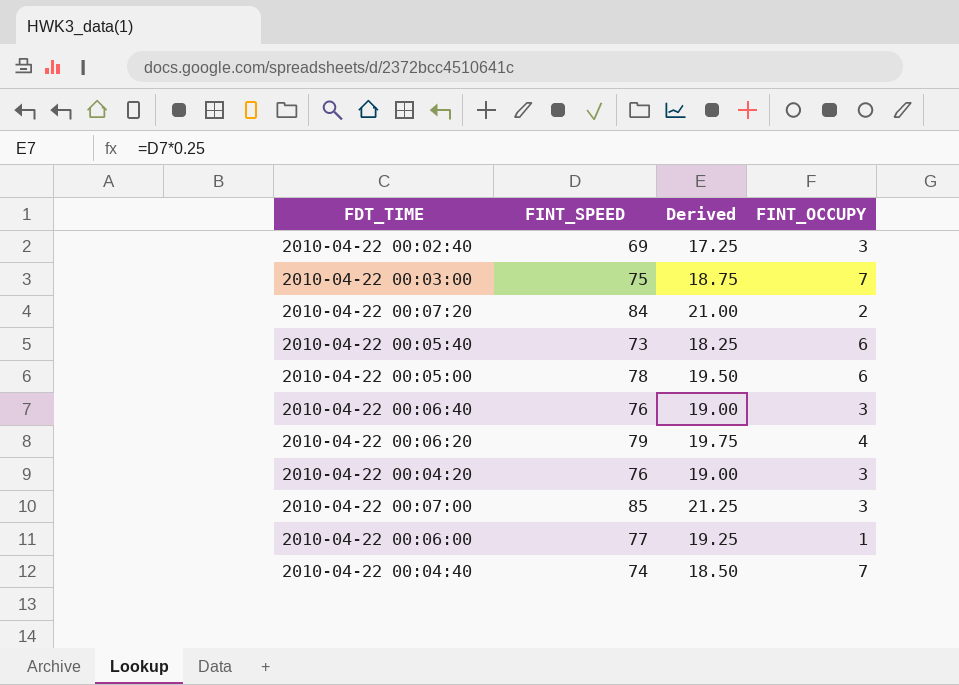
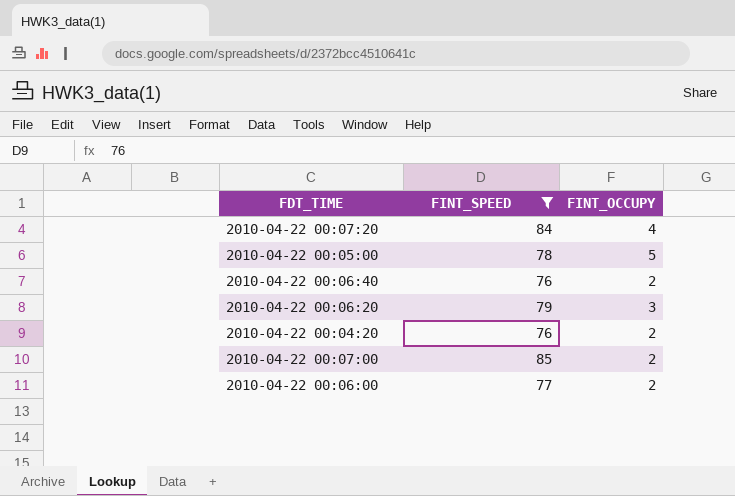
filter: none -> FINT_SPEED >= 76
column Derived | formula: [FINT_SPEED] * 0.25 -> none
2010-04-22 00:07:20 | FINT_OCCUPY: 2 -> 4
2010-04-22 00:05:00 | FINT_OCCUPY: 6 -> 5
2010-04-22 00:06:40 | FINT_OCCUPY: 3 -> 2
2010-04-22 00:06:20 | FINT_OCCUPY: 4 -> 3
2010-04-22 00:04:20 | FINT_OCCUPY: 3 -> 2
2010-04-22 00:07:00 | FINT_OCCUPY: 3 -> 2
2010-04-22 00:06:00 | FINT_OCCUPY: 1 -> 2

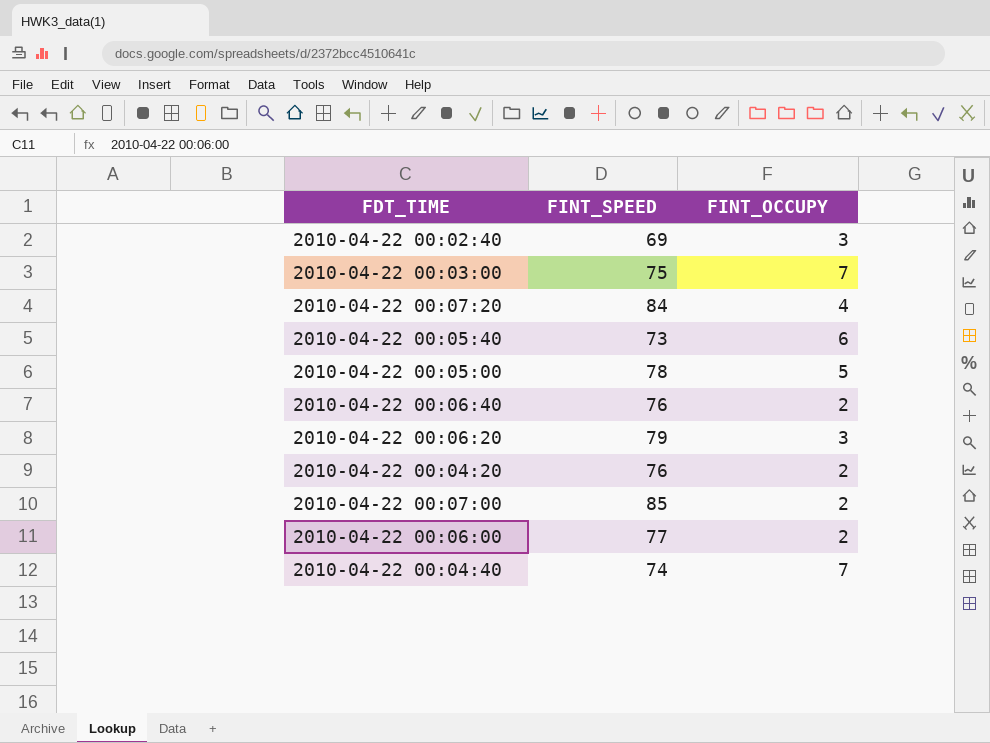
filter: FINT_SPEED >= 76 -> none

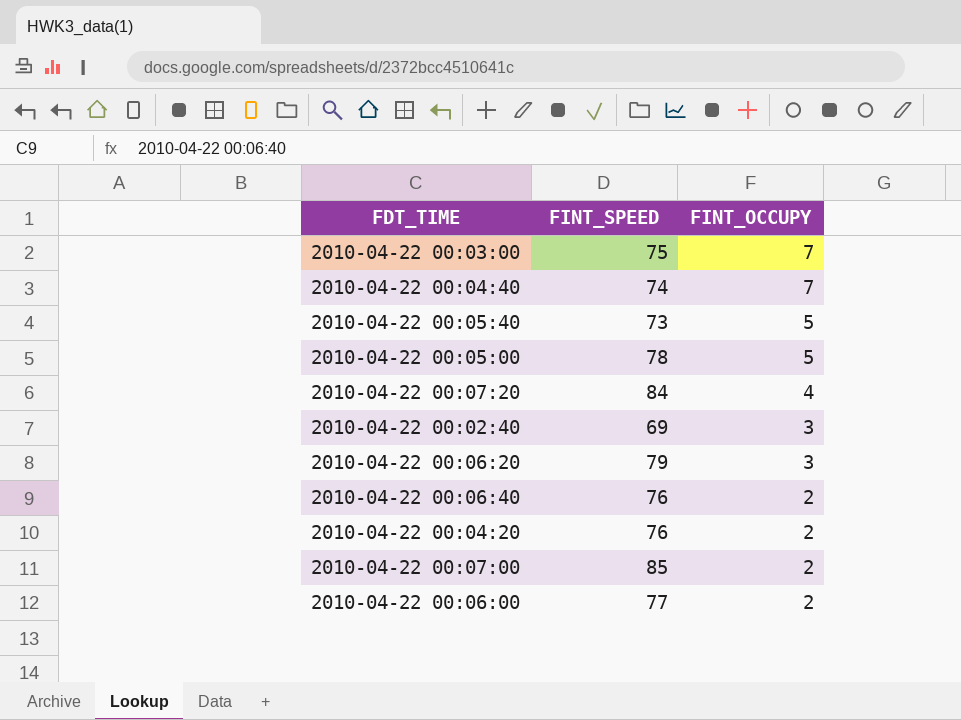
row order: none -> FINT_OCCUPY descending
2010-04-22 00:05:40 | FINT_OCCUPY: 6 -> 5

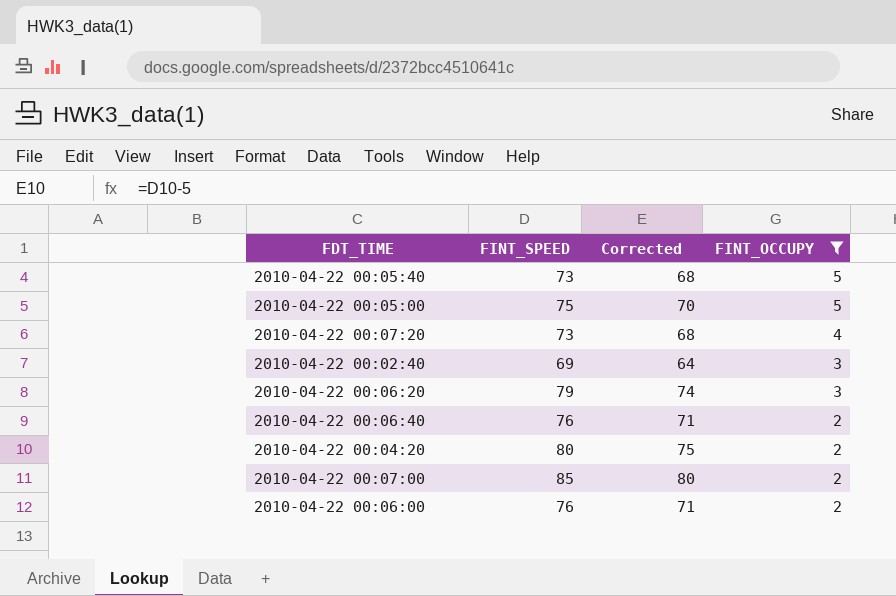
filter: none -> FINT_OCCUPY != 7
column Corrected | formula: none -> [FINT_SPEED] - 5
2010-04-22 00:05:00 | FINT_SPEED: 78 -> 75
2010-04-22 00:07:20 | FINT_SPEED: 84 -> 73
2010-04-22 00:04:20 | FINT_SPEED: 76 -> 80
2010-04-22 00:06:00 | FINT_SPEED: 77 -> 76

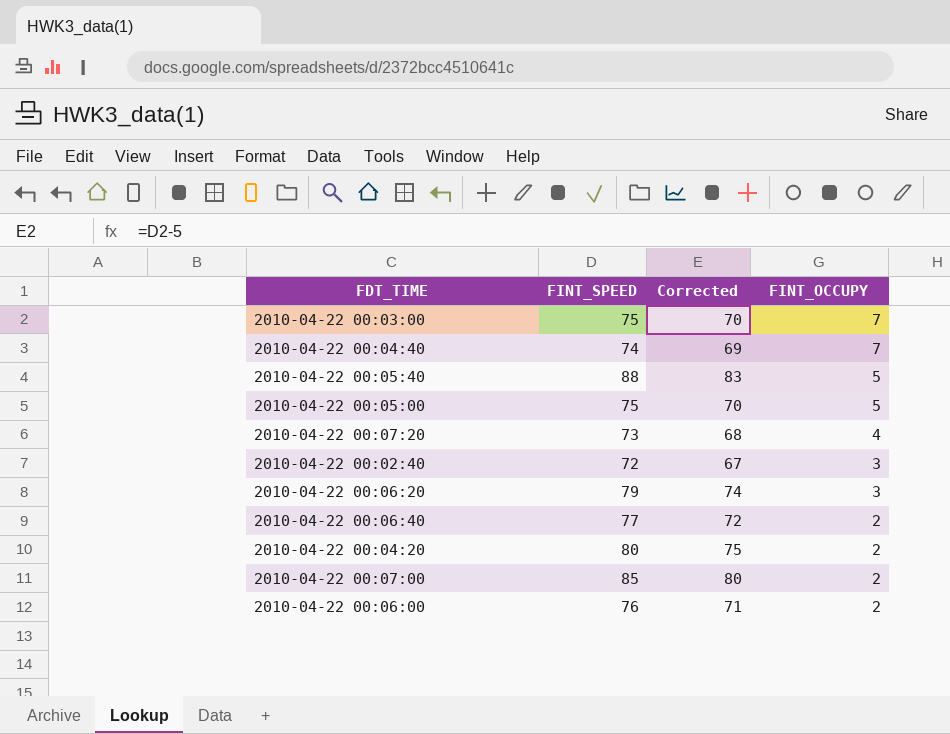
filter: FINT_OCCUPY != 7 -> none
2010-04-22 00:05:40 | FINT_SPEED: 73 -> 88
2010-04-22 00:05:40 | Corrected: 68 -> 83
2010-04-22 00:02:40 | FINT_SPEED: 69 -> 72
2010-04-22 00:02:40 | Corrected: 64 -> 67
2010-04-22 00:06:40 | FINT_SPEED: 76 -> 77
2010-04-22 00:06:40 | Corrected: 71 -> 72

